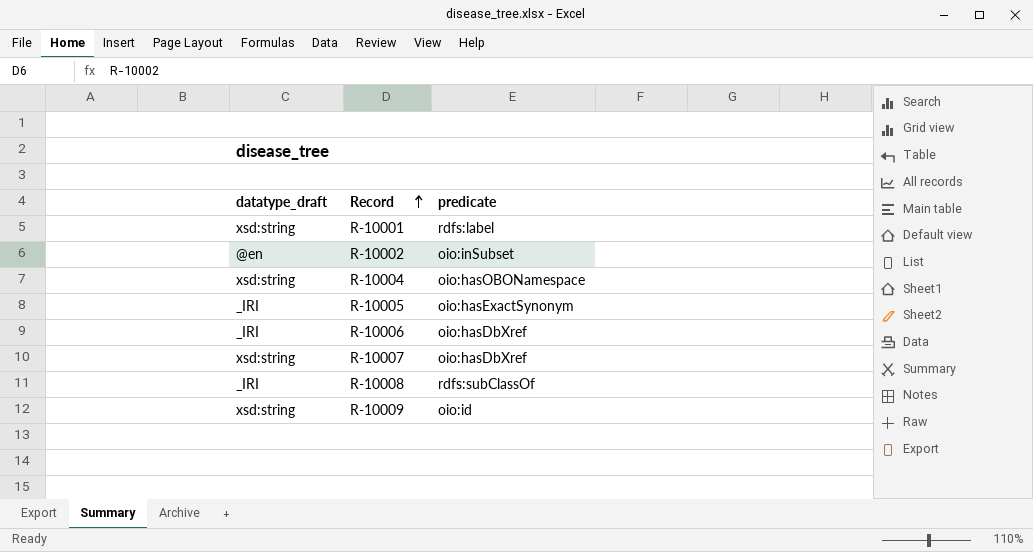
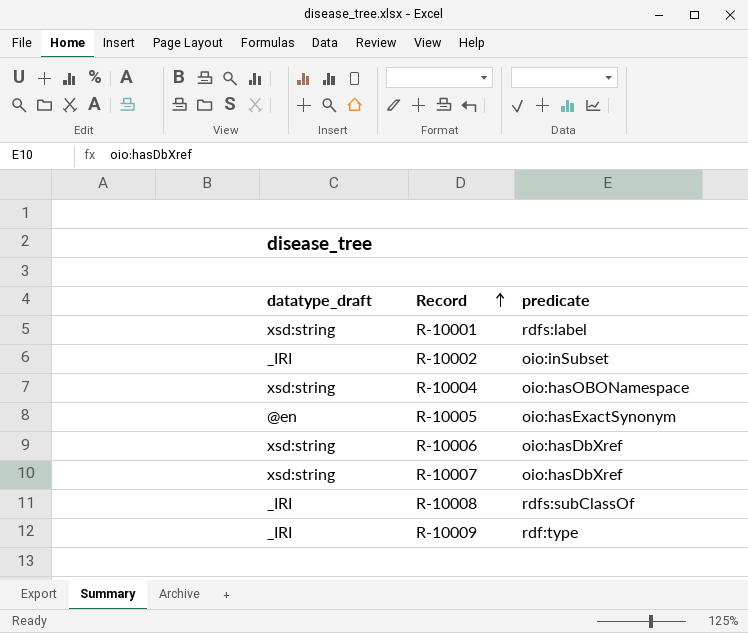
R-10002 | datatype_draft: @en -> _IRI
R-10005 | datatype_draft: _IRI -> @en
R-10006 | datatype_draft: _IRI -> xsd:string
R-10009 | datatype_draft: xsd:string -> _IRI
R-10009 | predicate: oio:id -> rdf:type

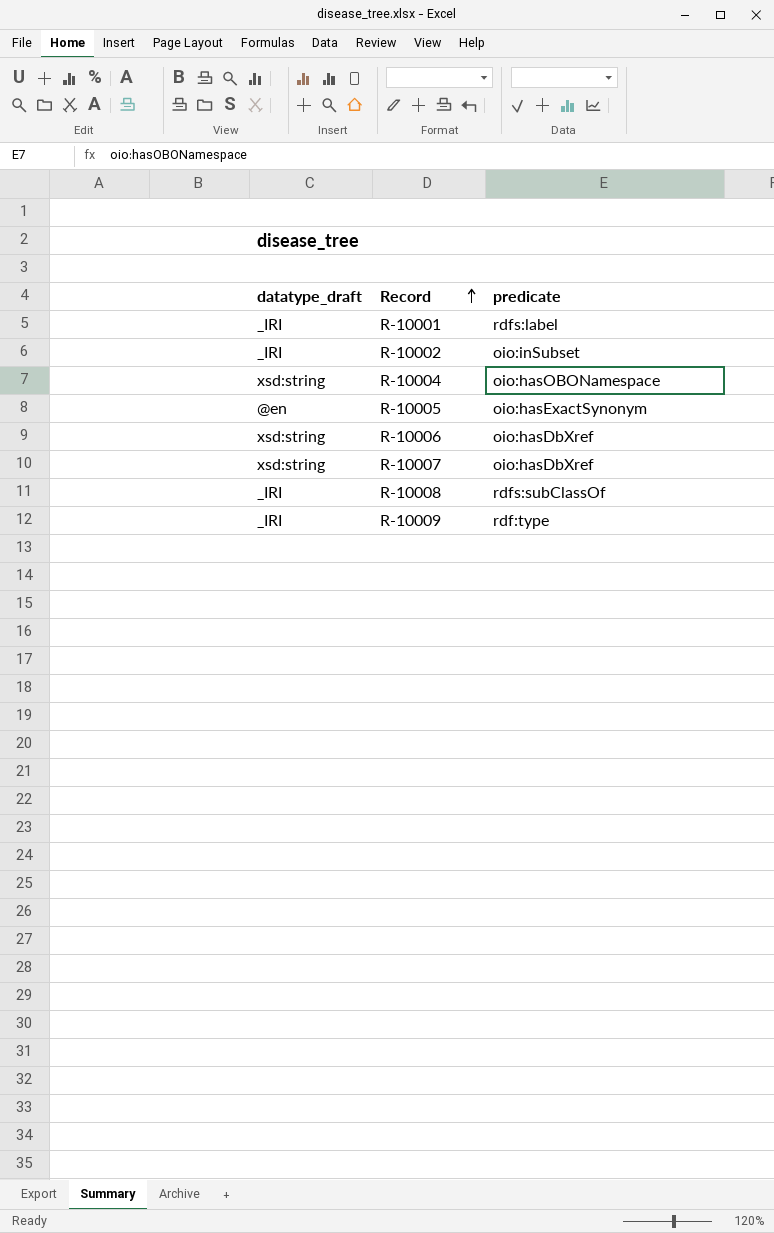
R-10001 | datatype_draft: xsd:string -> _IRI

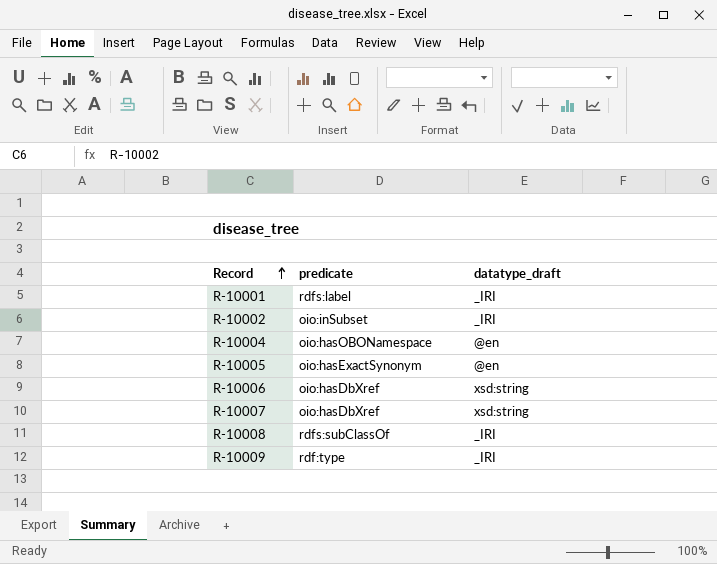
column datatype_draft | position: 1 -> 3
R-10004 | datatype_draft: xsd:string -> @en

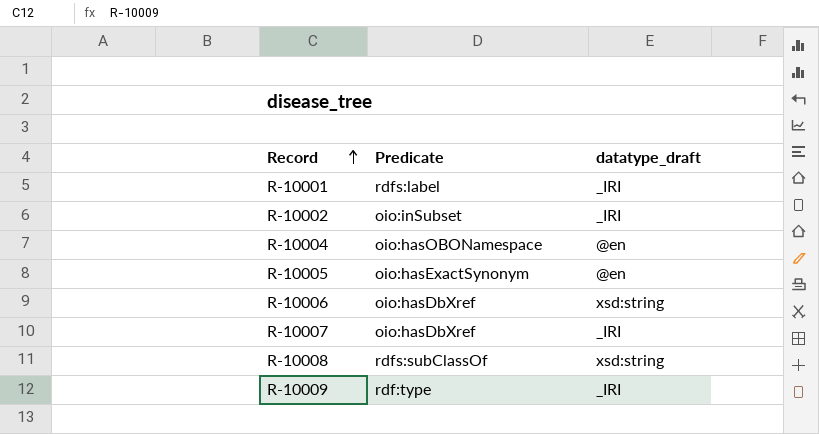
column name: predicate -> Predicate
R-10007 | datatype_draft: xsd:string -> _IRI
R-10008 | datatype_draft: _IRI -> xsd:string

